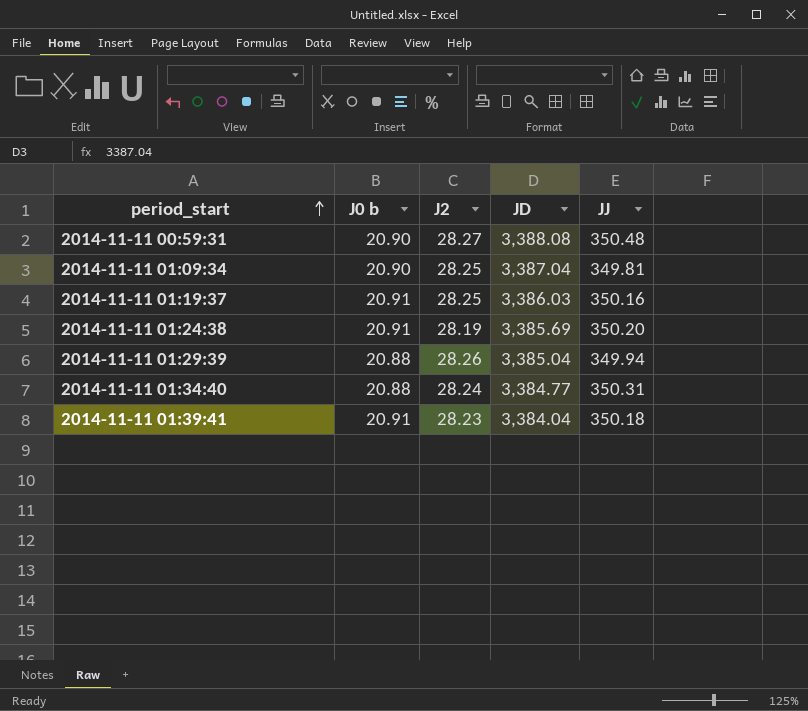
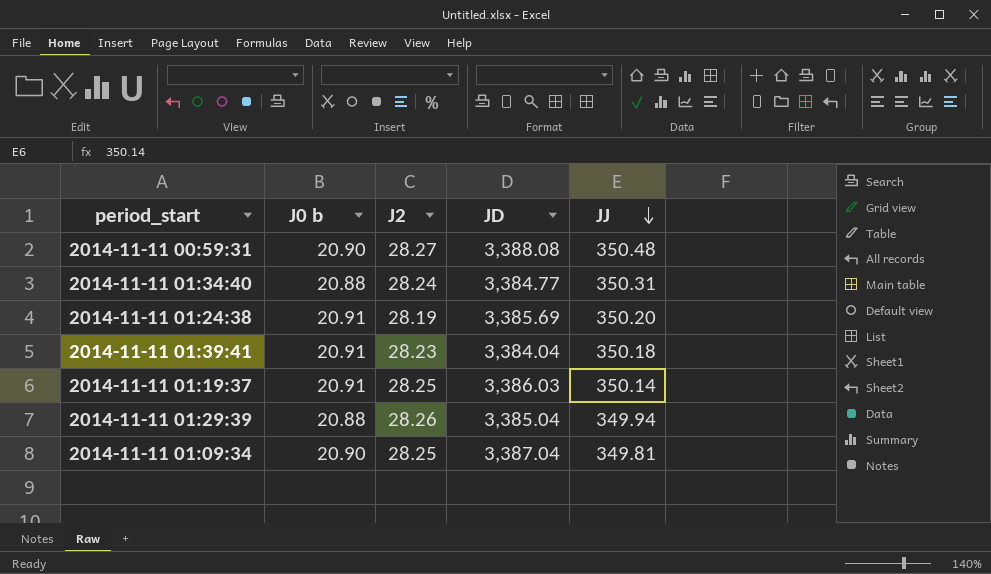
row order: period_start ascending -> JJ descending
2014-11-11 01:19:37 | JJ: 350.16 -> 350.14

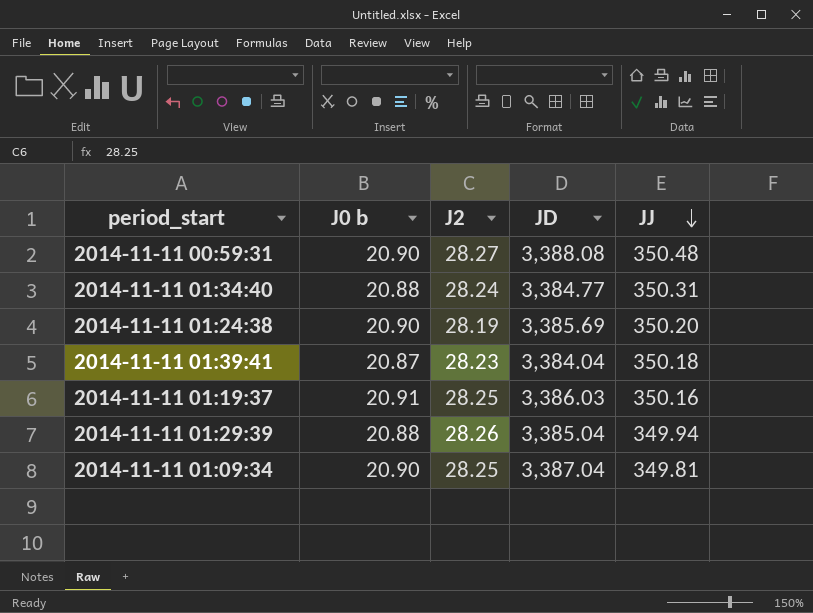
2014-11-11 01:24:38 | J0 b: 20.91 -> 20.90
2014-11-11 01:39:41 | J0 b: 20.91 -> 20.87
2014-11-11 01:19:37 | JJ: 350.14 -> 350.16

